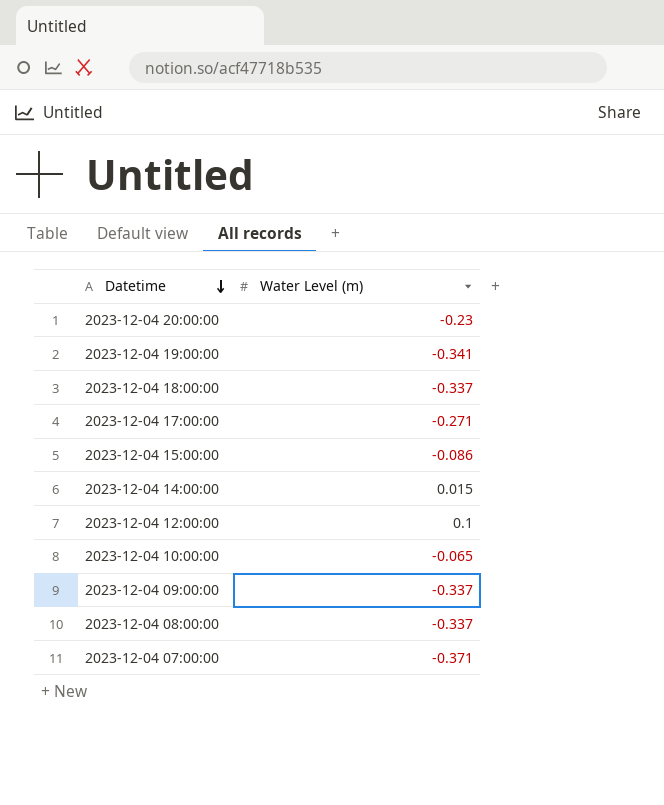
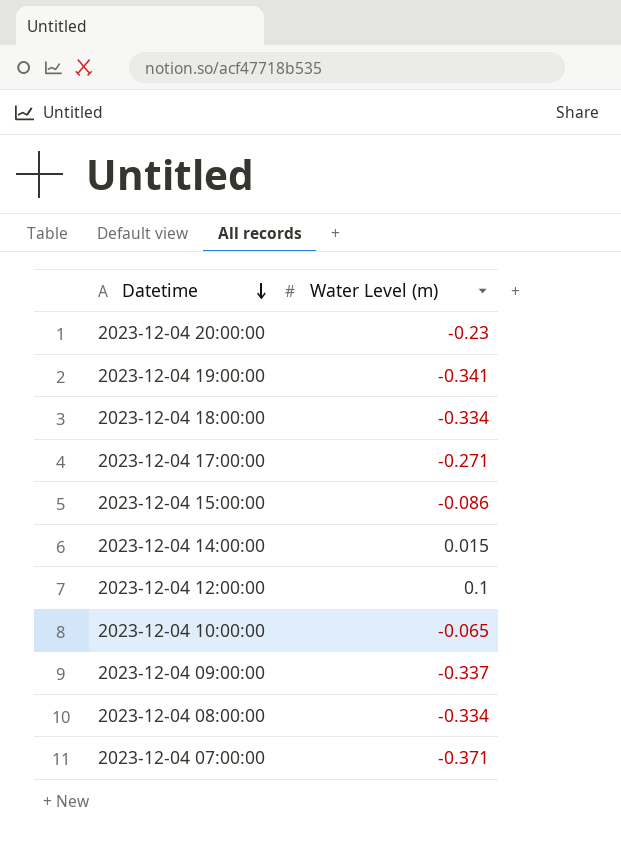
2023-12-04 18:00:00 | Water Level (m): -0.337 -> -0.334
2023-12-04 08:00:00 | Water Level (m): -0.337 -> -0.334

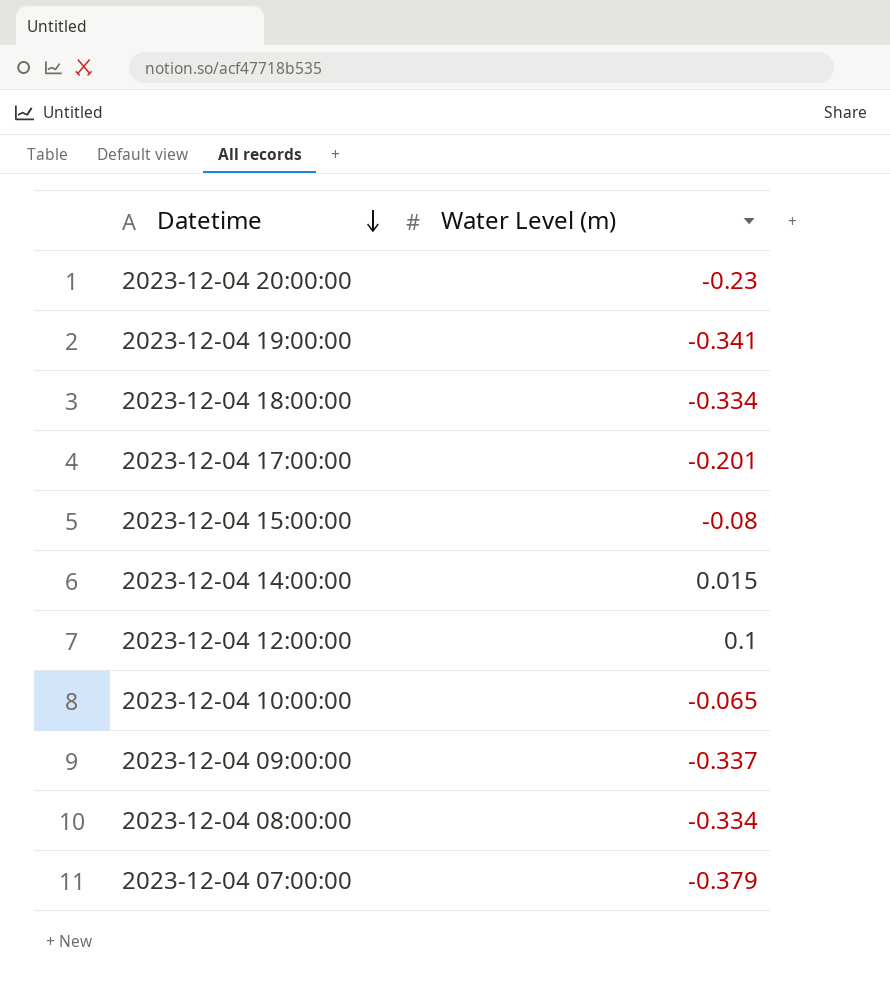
2023-12-04 17:00:00 | Water Level (m): -0.271 -> -0.201
2023-12-04 15:00:00 | Water Level (m): -0.086 -> -0.08
2023-12-04 07:00:00 | Water Level (m): -0.371 -> -0.379

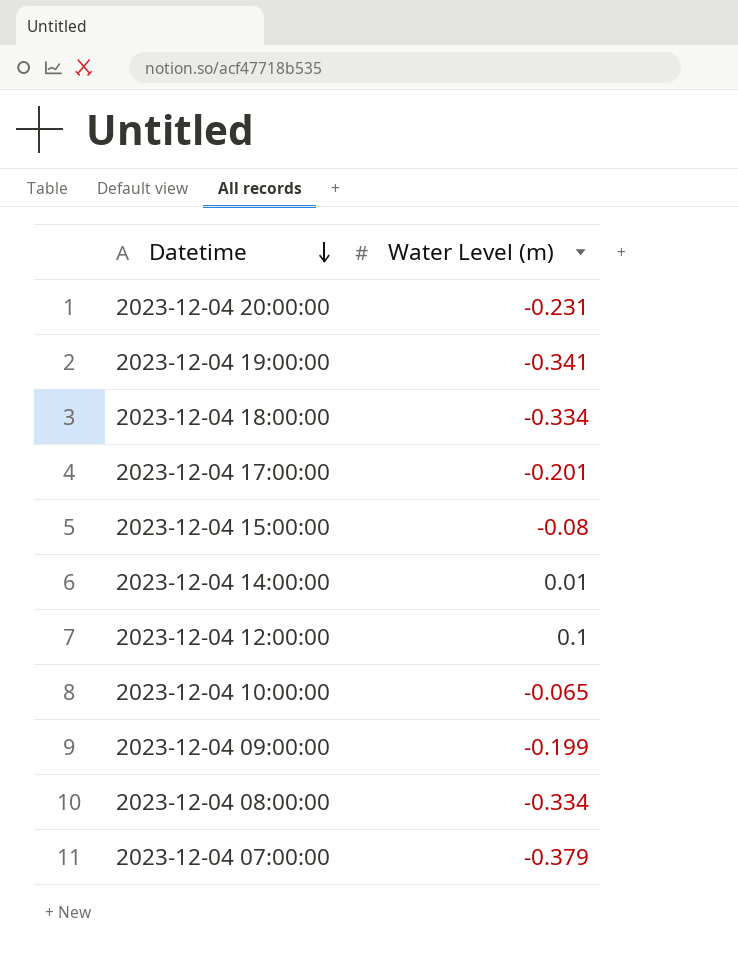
2023-12-04 20:00:00 | Water Level (m): -0.23 -> -0.231
2023-12-04 14:00:00 | Water Level (m): 0.015 -> 0.01
2023-12-04 09:00:00 | Water Level (m): -0.337 -> -0.199

